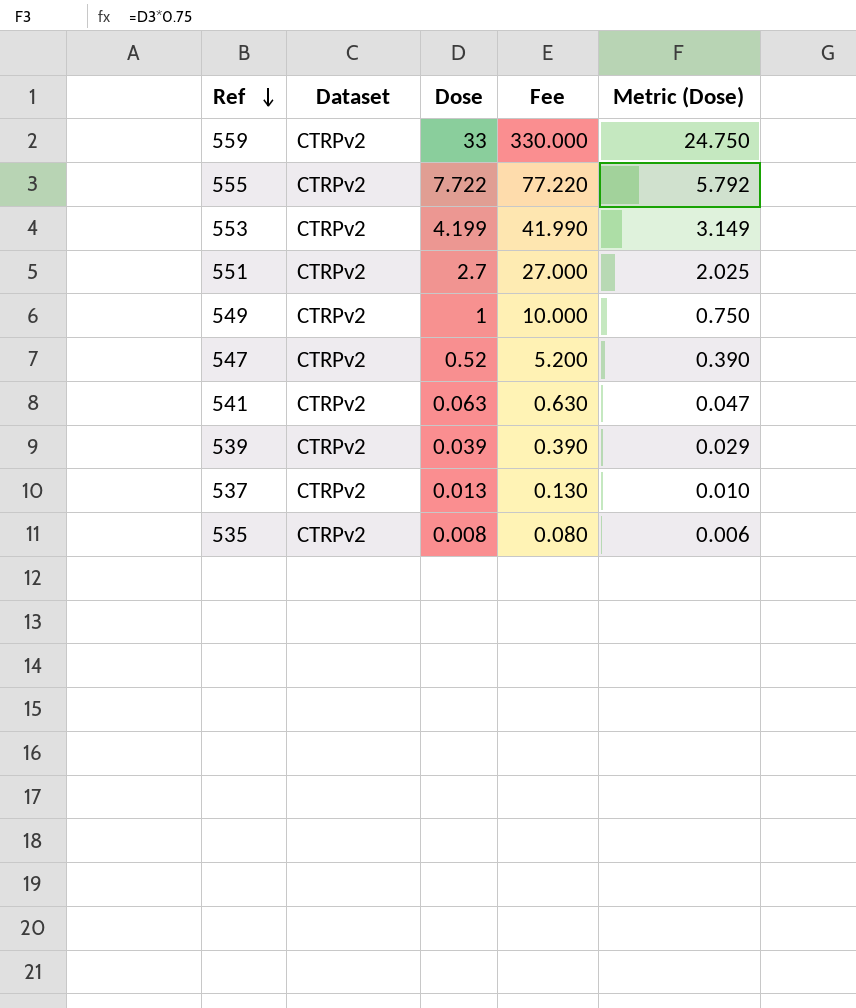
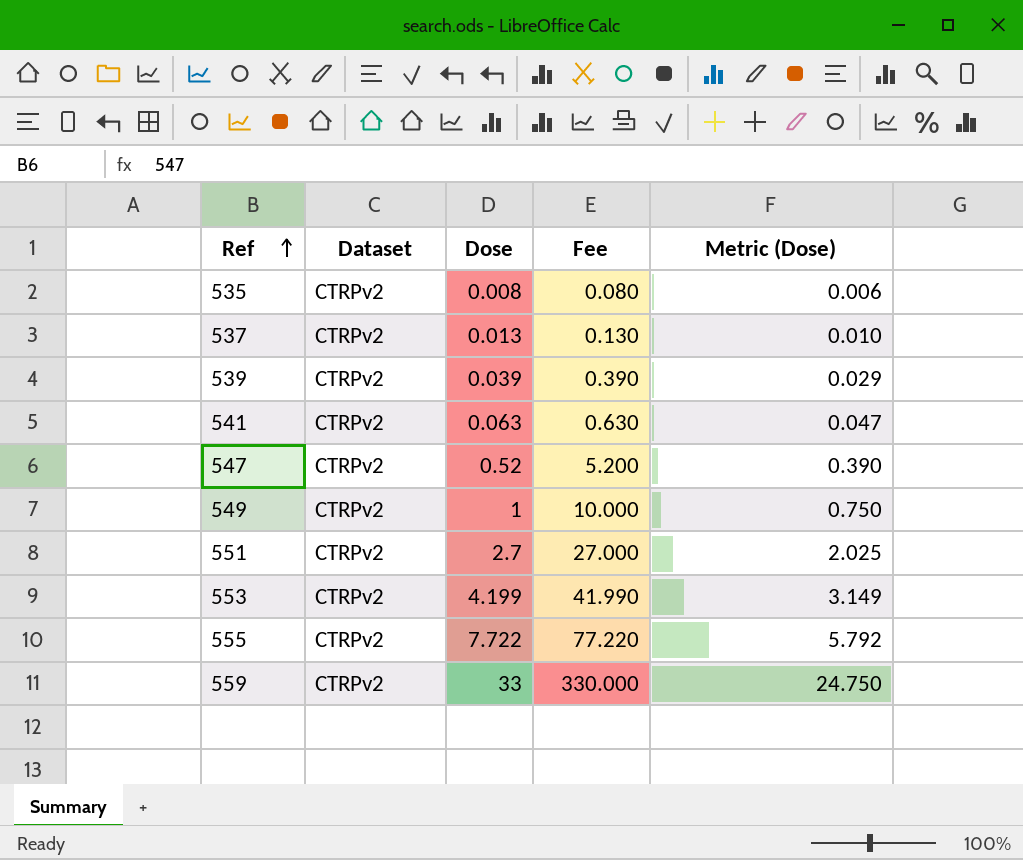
row order: Ref descending -> Ref ascending

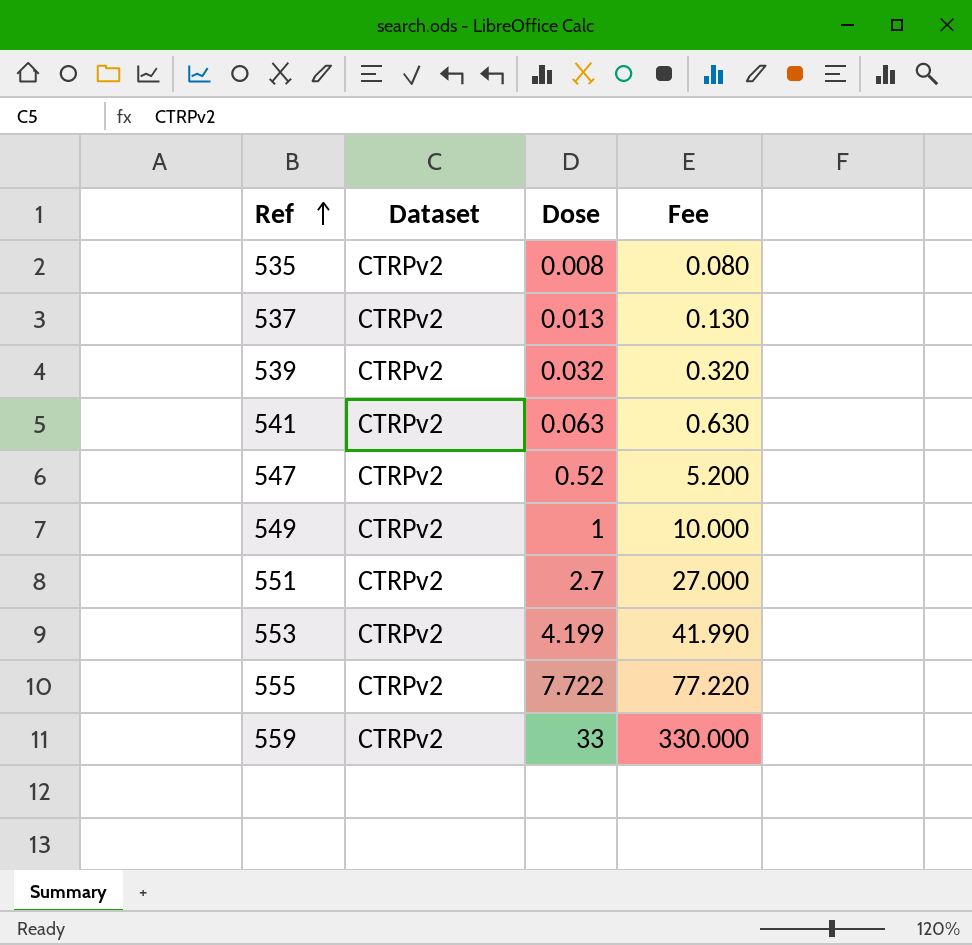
column Metric (Dose) | formula: [Dose] * 0.75 -> none
539 | Dose: 0.039 -> 0.032
539 | Fee: 0.390 -> 0.320

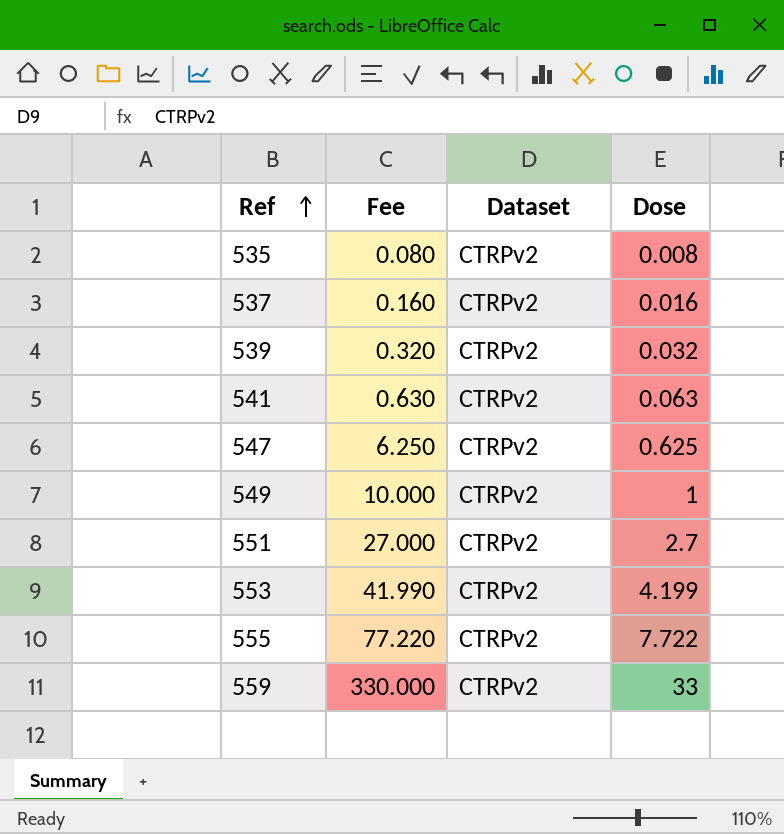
column Fee | position: 4 -> 2
537 | Fee: 0.130 -> 0.160
537 | Dose: 0.013 -> 0.016
547 | Fee: 5.200 -> 6.250
547 | Dose: 0.52 -> 0.625

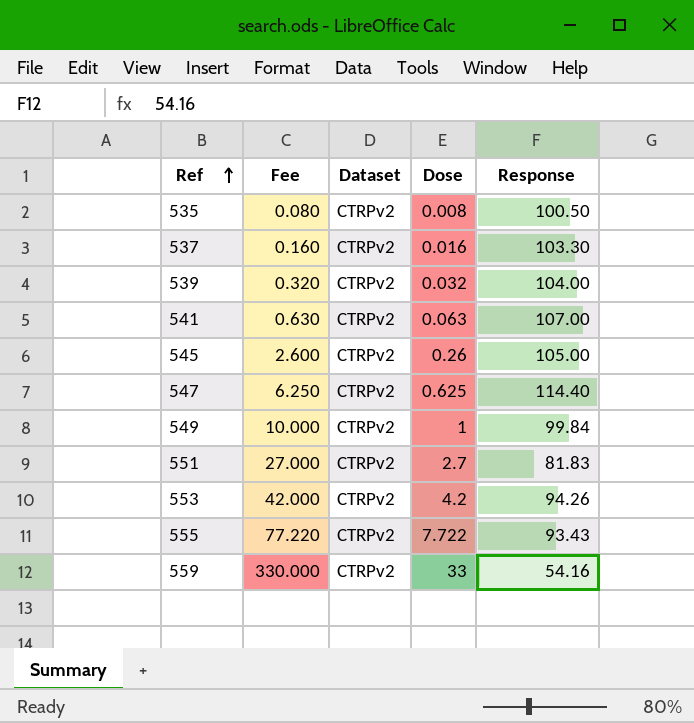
column Response | position: none -> 5
row 545: none -> 2.600 | CTRPv2 | 0.26 | 105.00
553 | Fee: 41.990 -> 42.000
553 | Dose: 4.199 -> 4.2

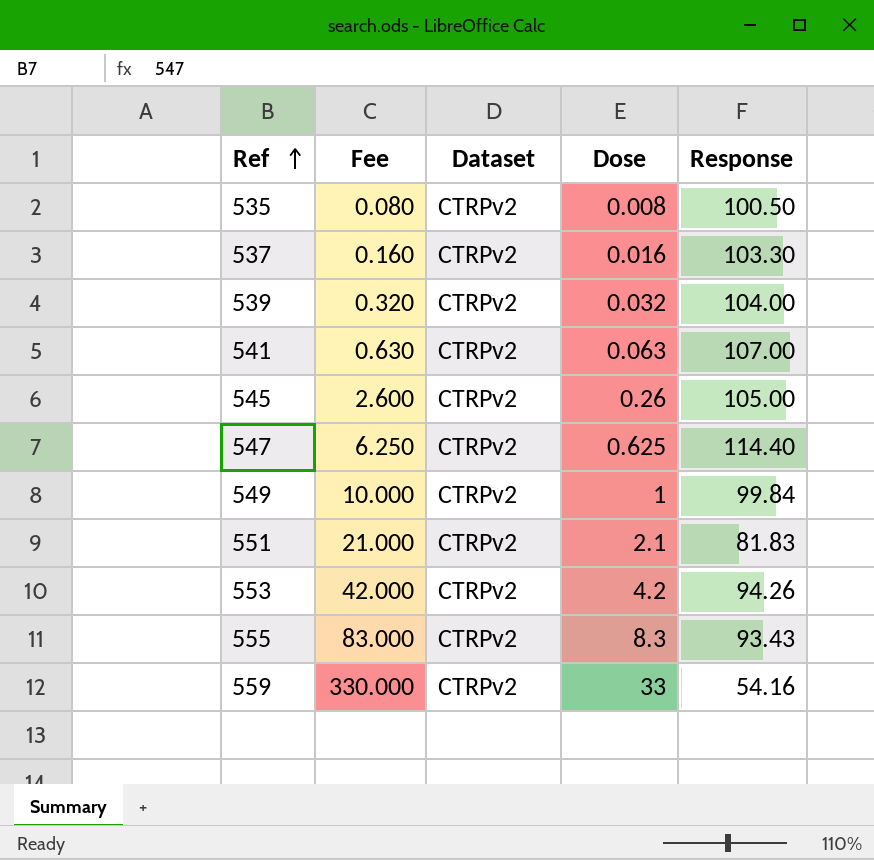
551 | Fee: 27.000 -> 21.000
551 | Dose: 2.7 -> 2.1
555 | Fee: 77.220 -> 83.000
555 | Dose: 7.722 -> 8.3

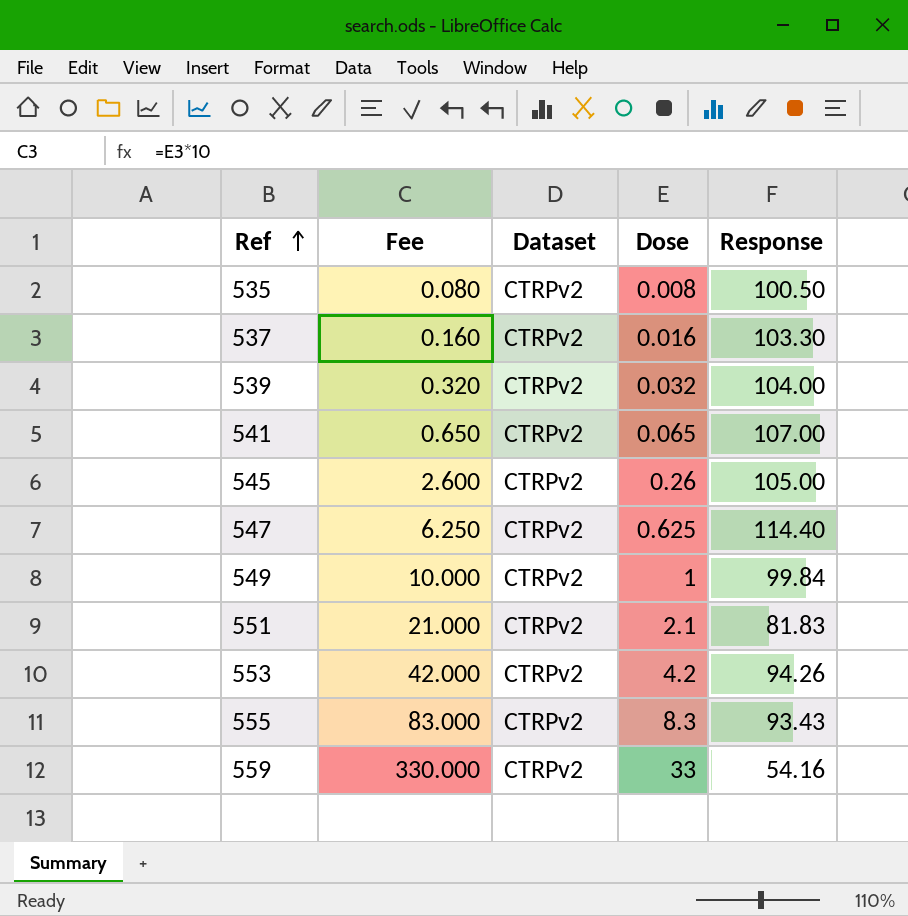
541 | Fee: 0.630 -> 0.650
541 | Dose: 0.063 -> 0.065

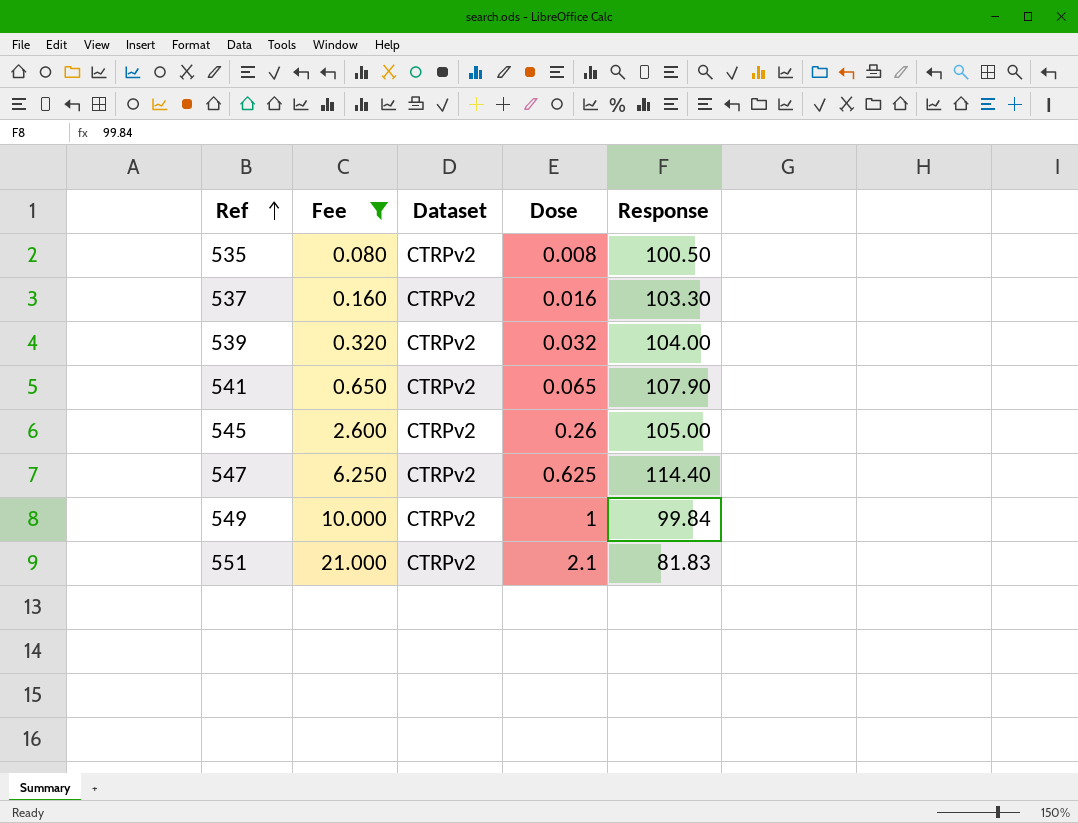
filter: none -> Fee <= 21.000
541 | Response: 107.00 -> 107.90

